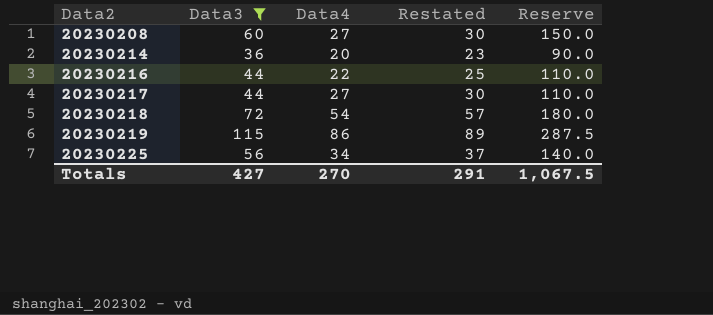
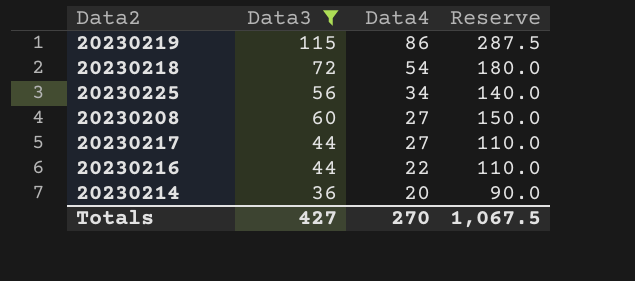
row order: Data2 ascending -> Data4 descending
column Restated | formula: [Data4] + 3 -> none

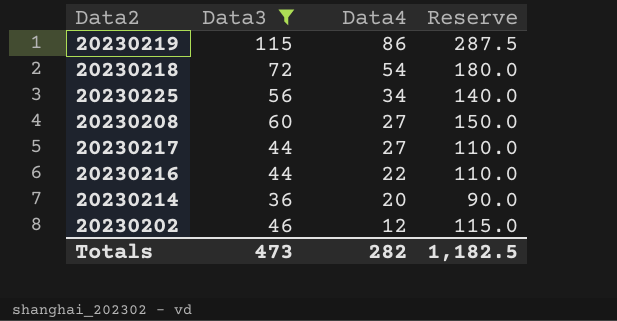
row 20230202: none -> 46 | 12 | 115.0
Totals | Data3: 427 -> 473
Totals | Data4: 270 -> 282
Totals | Reserve: 1,067.5 -> 1,182.5

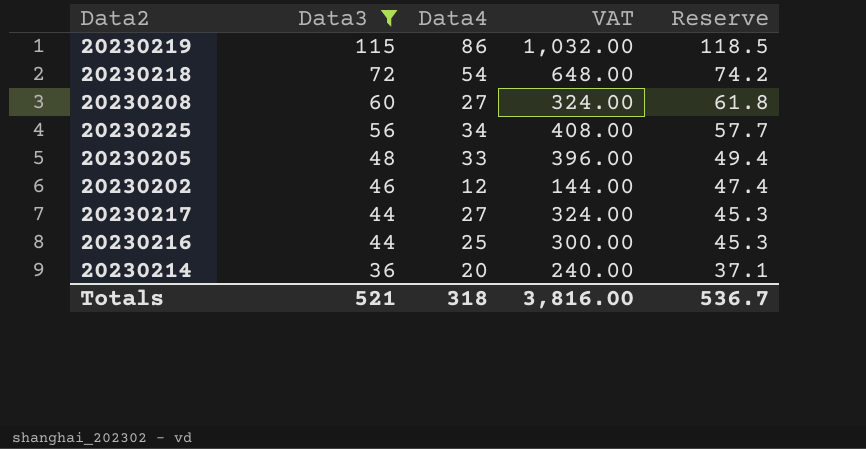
row order: Data4 descending -> Data3 descending
column VAT | formula: none -> [Data4] * 12
column Reserve | formula: [Data3] * 2.5 -> [Data3] * 1.03
row 20230205: none -> 48 | 33 | 396.00 | 49.4
20230216 | Data4: 22 -> 25
Totals | Data3: 473 -> 521
Totals | Data4: 282 -> 318
Totals | Reserve: 1,182.5 -> 536.7

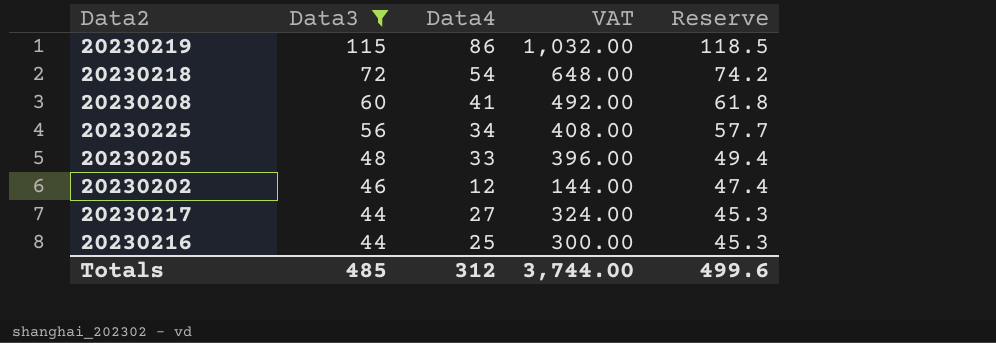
row 20230214: 36 | 20 | 240.00 | 37.1 -> none
20230208 | Data4: 27 -> 41
20230208 | VAT: 324.00 -> 492.00
Totals | Data3: 521 -> 485
Totals | Data4: 318 -> 312
Totals | VAT: 3,816.00 -> 3,744.00
Totals | Reserve: 536.7 -> 499.6

